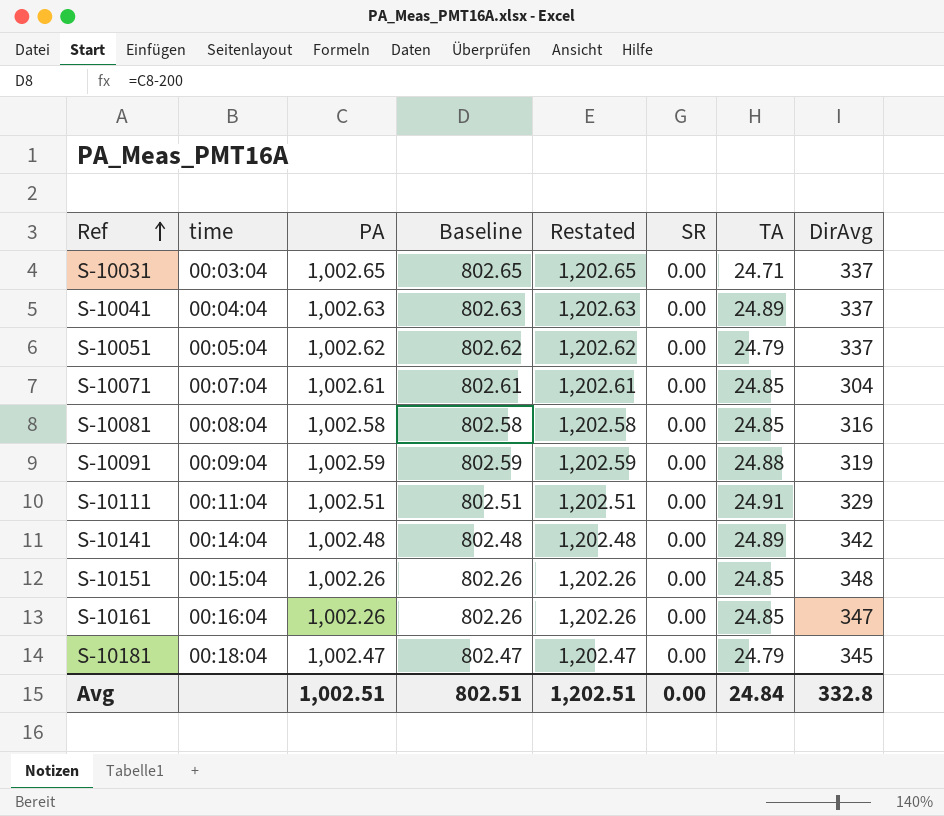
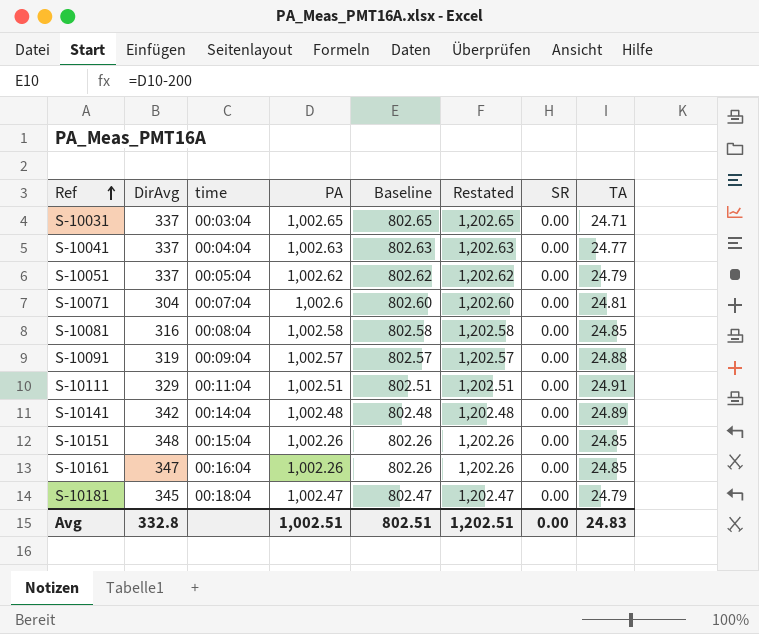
column DirAvg | position: 8 -> 2
S-10041 | TA: 24.89 -> 24.77
S-10071 | PA: 1,002.61 -> 1,002.6
S-10071 | Baseline: 802.61 -> 802.60
S-10071 | Restated: 1,202.61 -> 1,202.60
S-10071 | TA: 24.85 -> 24.81
S-10091 | PA: 1,002.59 -> 1,002.57
S-10091 | Baseline: 802.59 -> 802.57
S-10091 | Restated: 1,202.59 -> 1,202.57
Avg | TA: 24.84 -> 24.83

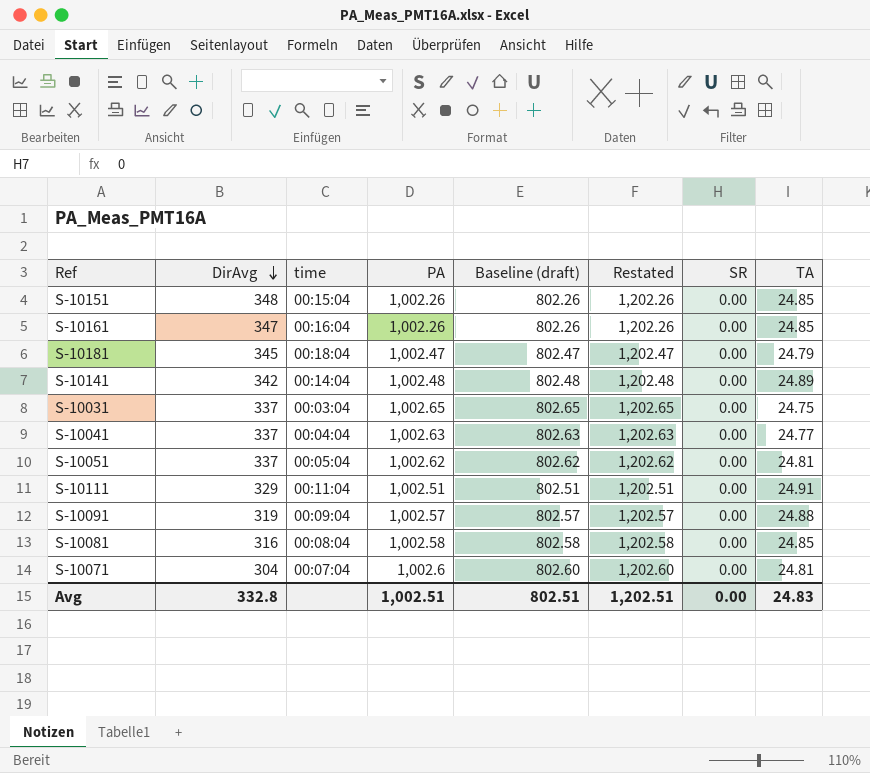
row order: Ref ascending -> DirAvg descending
column name: Baseline -> Baseline (draft)
S-10031 | TA: 24.71 -> 24.75
S-10051 | TA: 24.79 -> 24.81

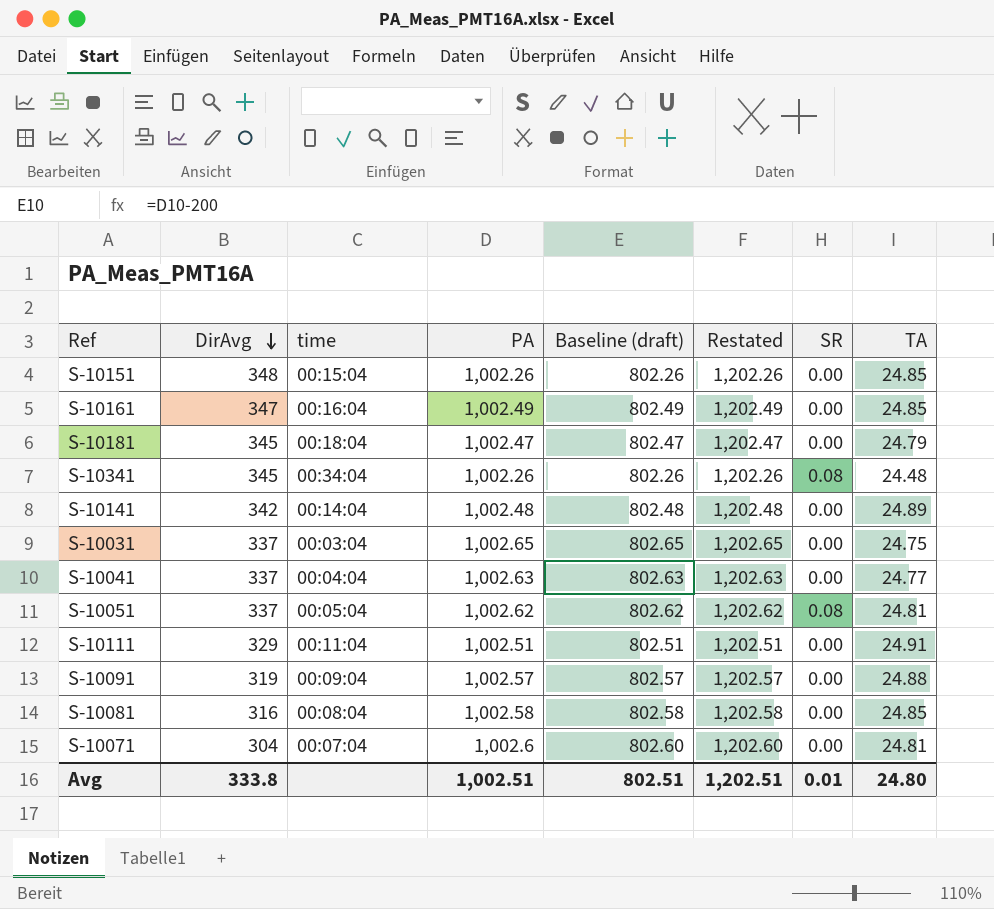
S-10161 | PA: 1,002.26 -> 1,002.49
S-10161 | Baseline (draft): 802.26 -> 802.49
S-10161 | Restated: 1,202.26 -> 1,202.49
row S-10341: none -> 345 | 00:34:04 | 1,002.26 | 802.26 | 1,202.26 | 0.08 | 24.48
S-10051 | SR: 0.00 -> 0.08
Avg | DirAvg: 332.8 -> 333.8
Avg | SR: 0.00 -> 0.01
Avg | TA: 24.83 -> 24.80

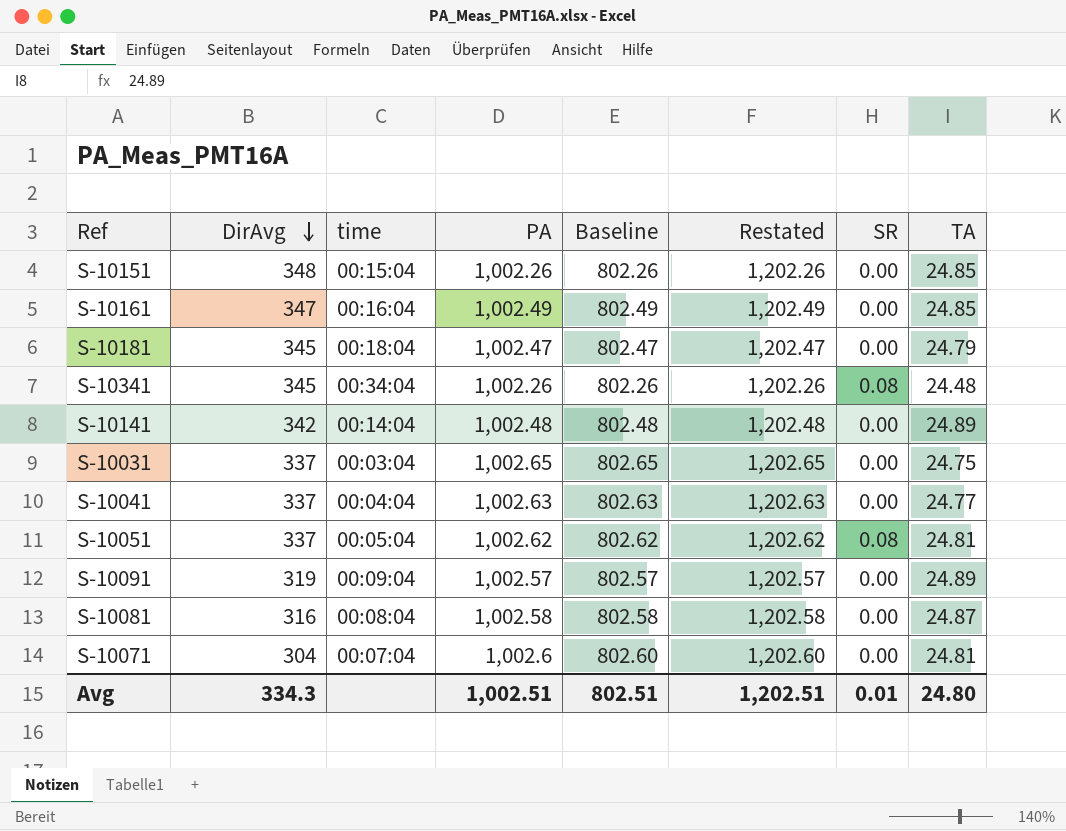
column name: Baseline (draft) -> Baseline
row S-10111: 329 | 00:11:04 | 1,002.51 | 802.51 | 1,202.51 | 0.00 | 24.91 -> none
S-10091 | TA: 24.88 -> 24.89
S-10081 | TA: 24.85 -> 24.87
Avg | DirAvg: 333.8 -> 334.3

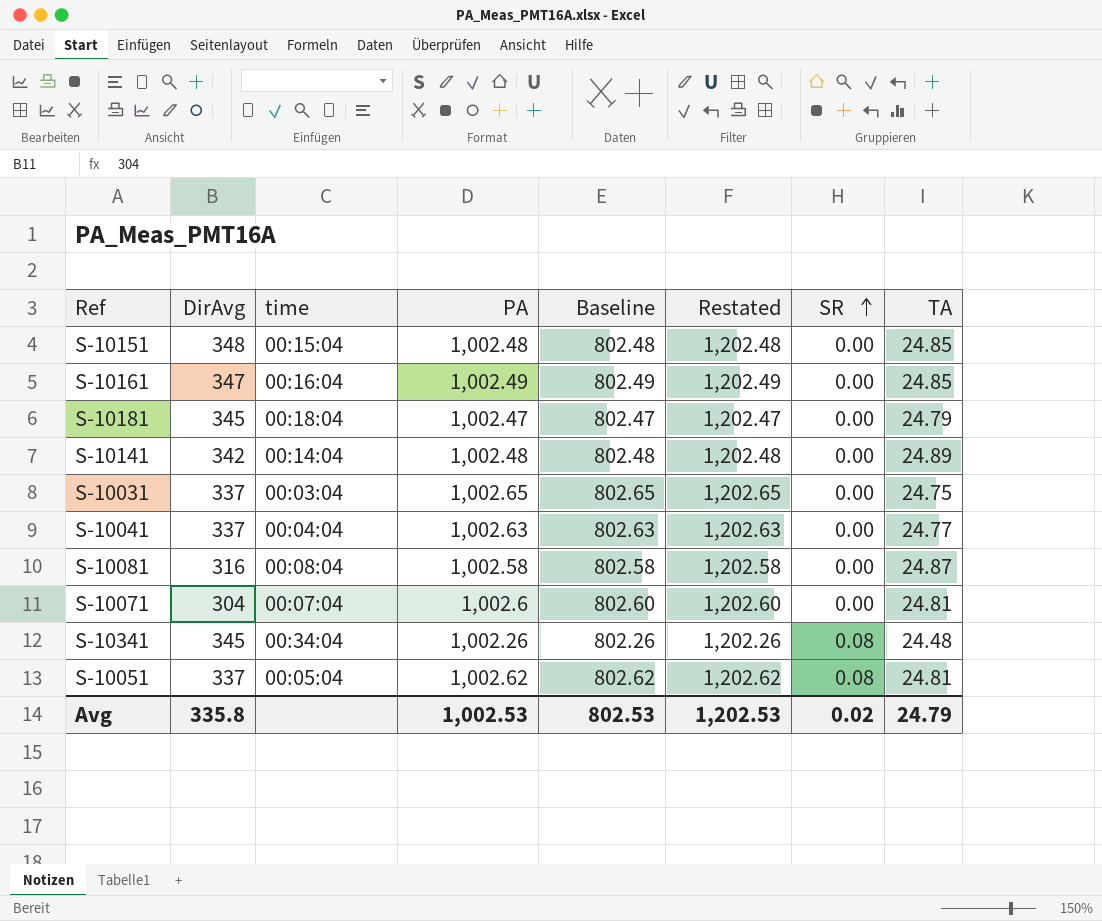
row order: DirAvg descending -> SR ascending
row S-10091: 319 | 00:09:04 | 1,002.57 | 802.57 | 1,202.57 | 0.00 | 24.89 -> none
S-10151 | PA: 1,002.26 -> 1,002.48
S-10151 | Baseline: 802.26 -> 802.48
S-10151 | Restated: 1,202.26 -> 1,202.48
Avg | DirAvg: 334.3 -> 335.8
Avg | PA: 1,002.51 -> 1,002.53
Avg | Baseline: 802.51 -> 802.53
Avg | Restated: 1,202.51 -> 1,202.53
Avg | SR: 0.01 -> 0.02
Avg | TA: 24.80 -> 24.79

